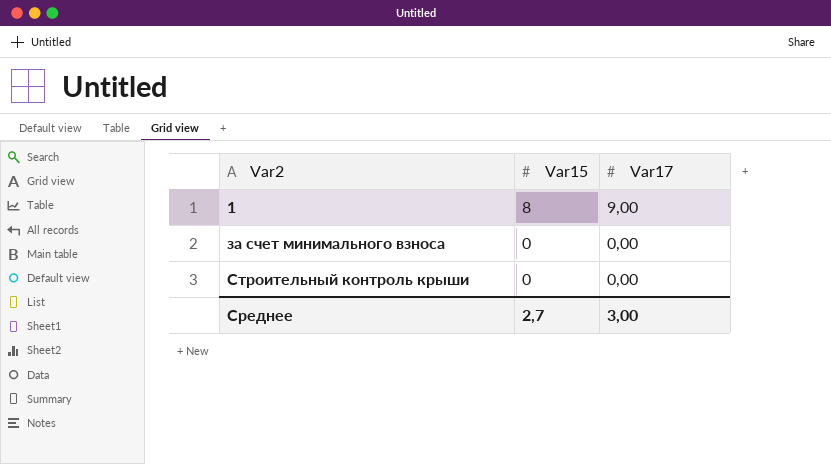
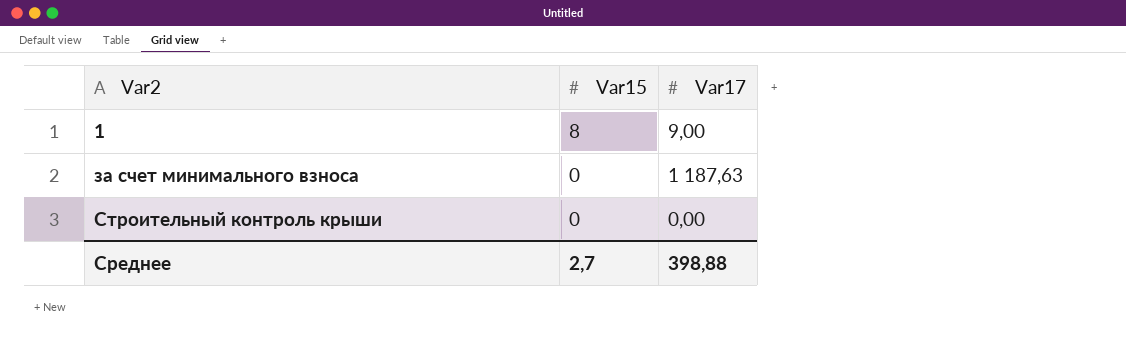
за счет минимального взноса | Var17: 0,00 -> 1 187,63
Среднее | Var17: 3,00 -> 398,88

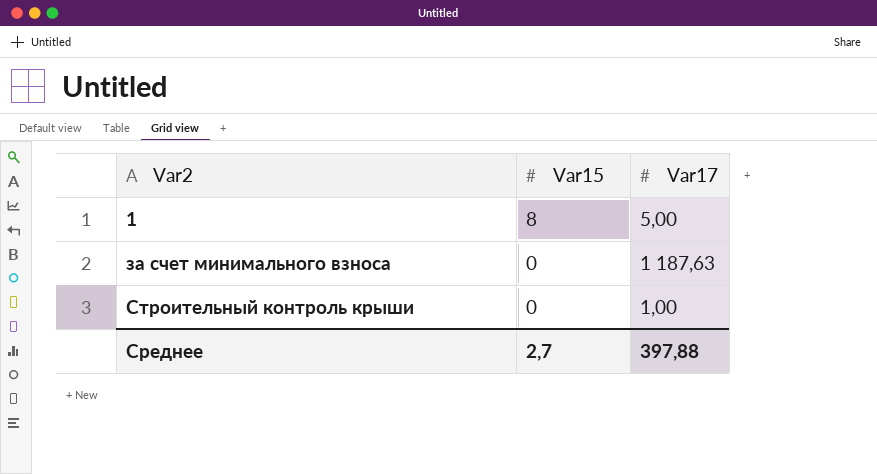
1 | Var17: 9,00 -> 5,00
Строительный контроль крыши | Var17: 0,00 -> 1,00
Среднее | Var17: 398,88 -> 397,88

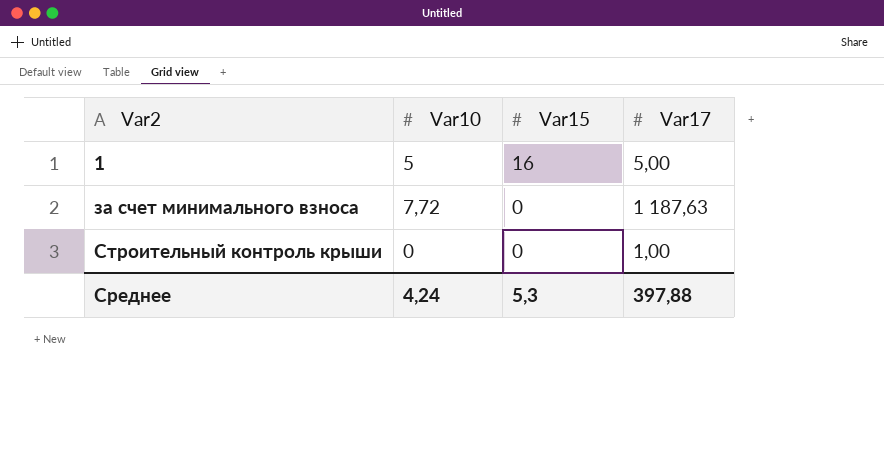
column Var10 | position: none -> 2
1 | Var15: 8 -> 16
Среднее | Var15: 2,7 -> 5,3

